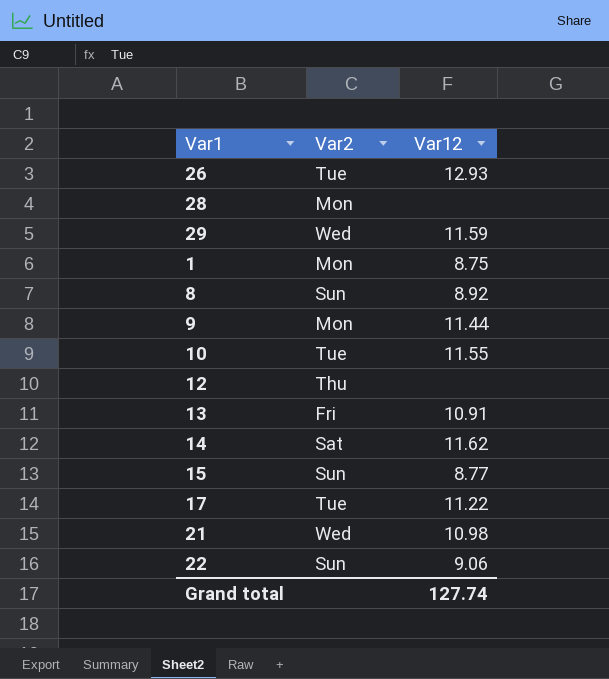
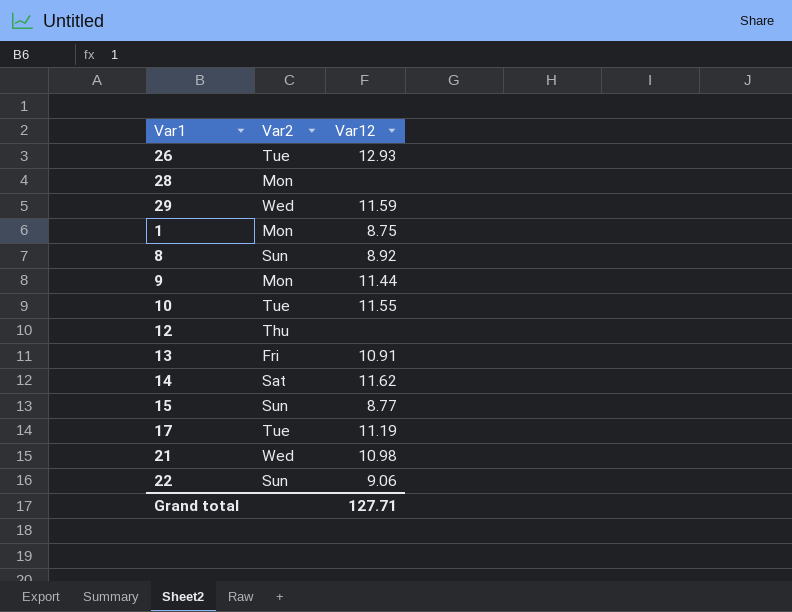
17 | Var12: 11.22 -> 11.19
Grand total | Var12: 127.74 -> 127.71

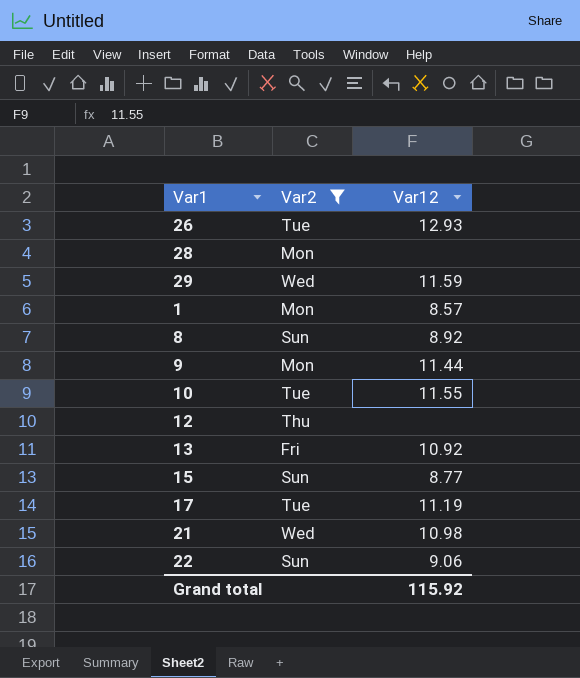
filter: none -> Var2 != Sat
1 | Var12: 8.75 -> 8.57
13 | Var12: 10.91 -> 10.92
Grand total | Var12: 127.71 -> 115.92

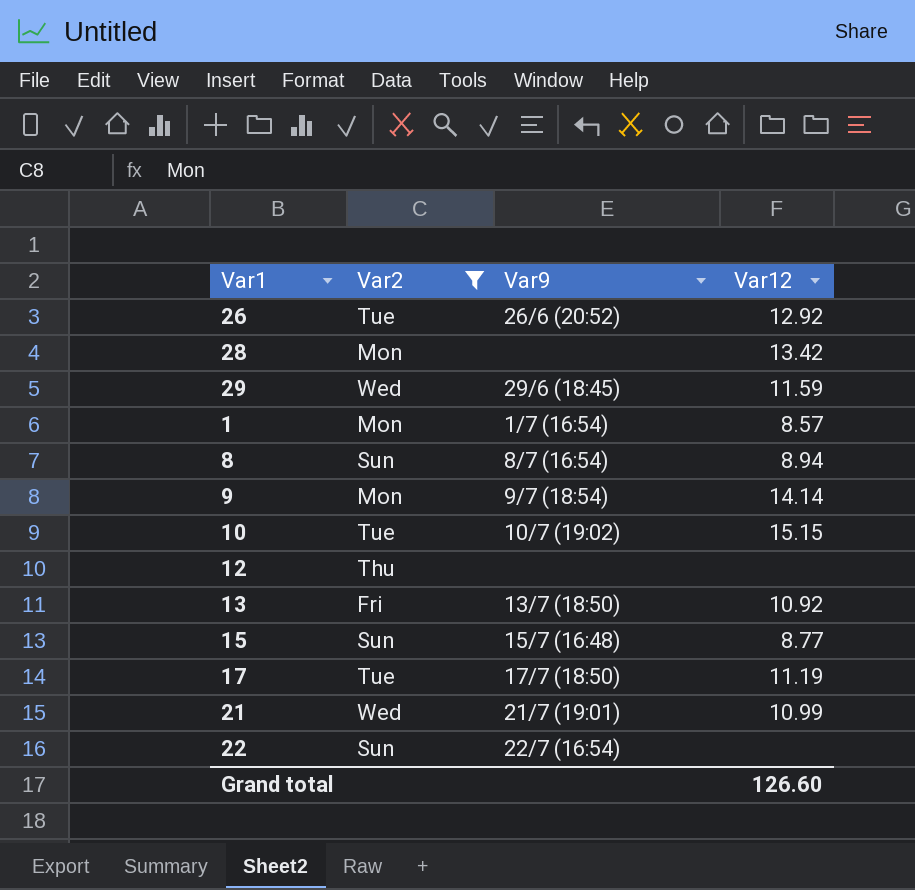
column Var9 | position: none -> 3
26 | Var12: 12.93 -> 12.92
28 | Var12: none -> 13.42
8 | Var12: 8.92 -> 8.94
9 | Var12: 11.44 -> 14.14
10 | Var12: 11.55 -> 15.15
21 | Var12: 10.98 -> 10.99
22 | Var12: 9.06 -> none
Grand total | Var12: 115.92 -> 126.60

